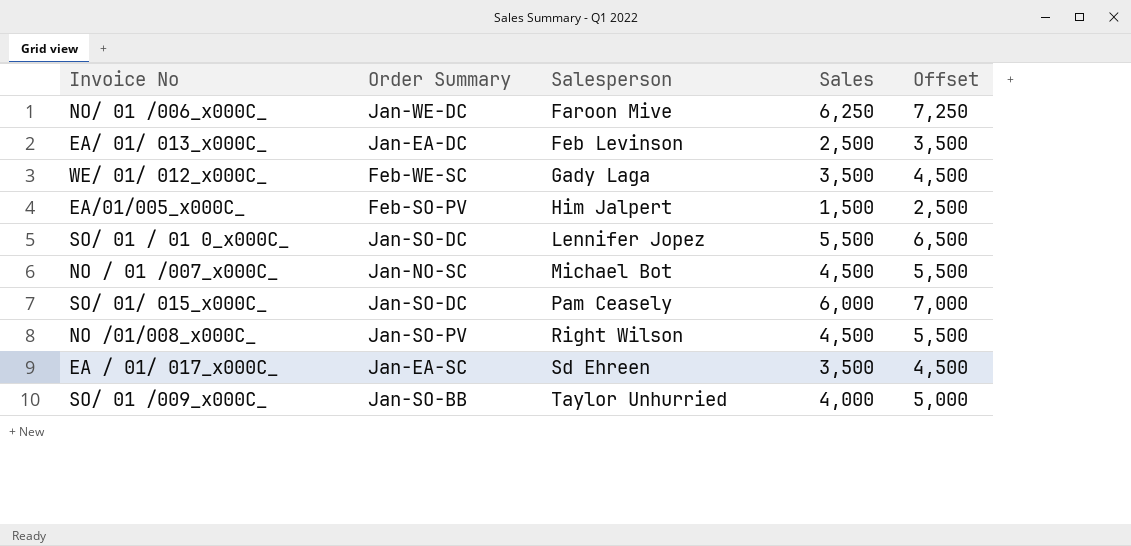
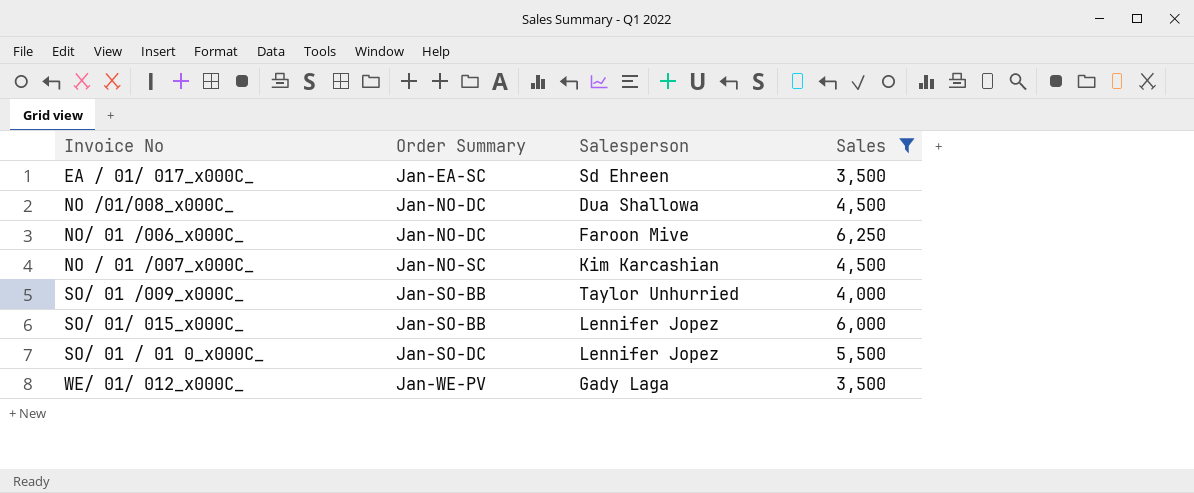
filter: none -> Sales >= 3,500
row order: Salesperson ascending -> Order Summary ascending
column Offset | formula: [Sales] + 1000 -> none
NO /01/008_x000C_ | Order Summary: Jan-SO-PV -> Jan-NO-DC
NO /01/008_x000C_ | Salesperson: Right Wilson -> Dua Shallowa
NO/ 01 /006_x000C_ | Order Summary: Jan-WE-DC -> Jan-NO-DC
NO / 01 /007_x000C_ | Salesperson: Michael Bot -> Kim Karcashian
SO/ 01/ 015_x000C_ | Order Summary: Jan-SO-DC -> Jan-SO-BB
SO/ 01/ 015_x000C_ | Salesperson: Pam Ceasely -> Lennifer Jopez
WE/ 01/ 012_x000C_ | Order Summary: Feb-WE-SC -> Jan-WE-PV

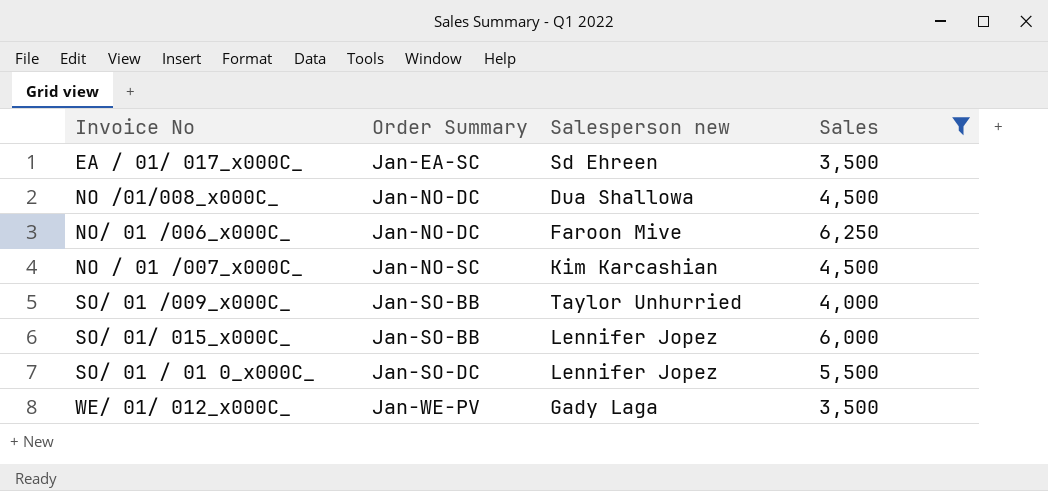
column name: Salesperson -> Salesperson new

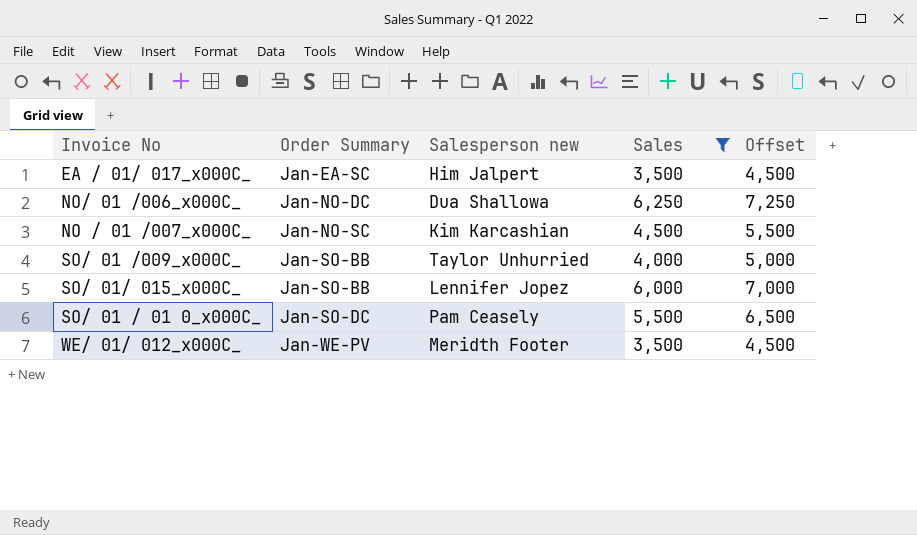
column Offset | formula: none -> [Sales] + 1000
row NO /01/008_x000C_: Jan-NO-DC | Dua Shallowa | 4,500 -> none
EA / 01/ 017_x000C_ | Salesperson new: Sd Ehreen -> Him Jalpert
NO/ 01 /006_x000C_ | Salesperson new: Faroon Mive -> Dua Shallowa
SO/ 01 / 01 0_x000C_ | Salesperson new: Lennifer Jopez -> Pam Ceasely
WE/ 01/ 012_x000C_ | Salesperson new: Gady Laga -> Meridth Footer

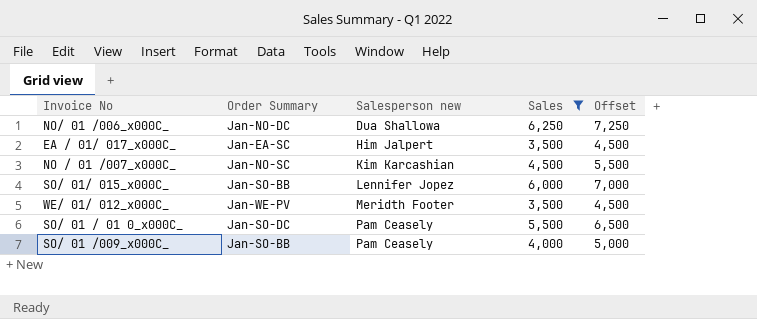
row order: Order Summary ascending -> Salesperson new ascending
SO/ 01 /009_x000C_ | Salesperson new: Taylor Unhurried -> Pam Ceasely

